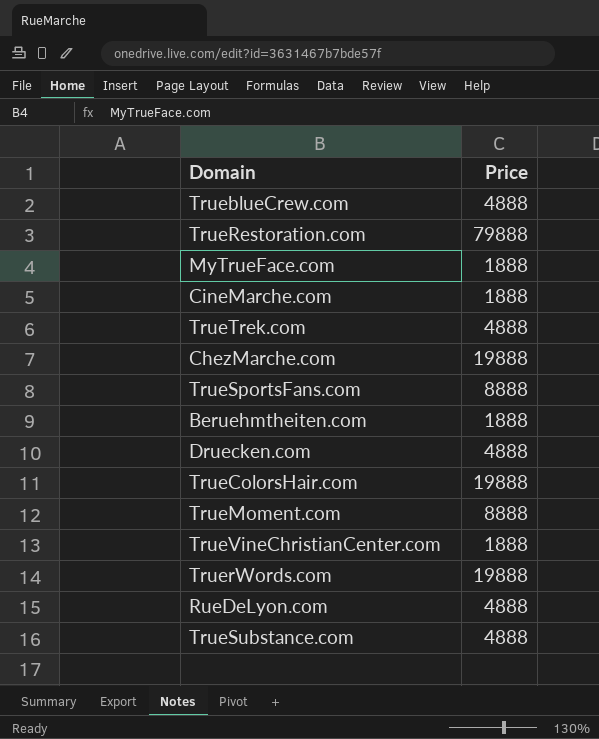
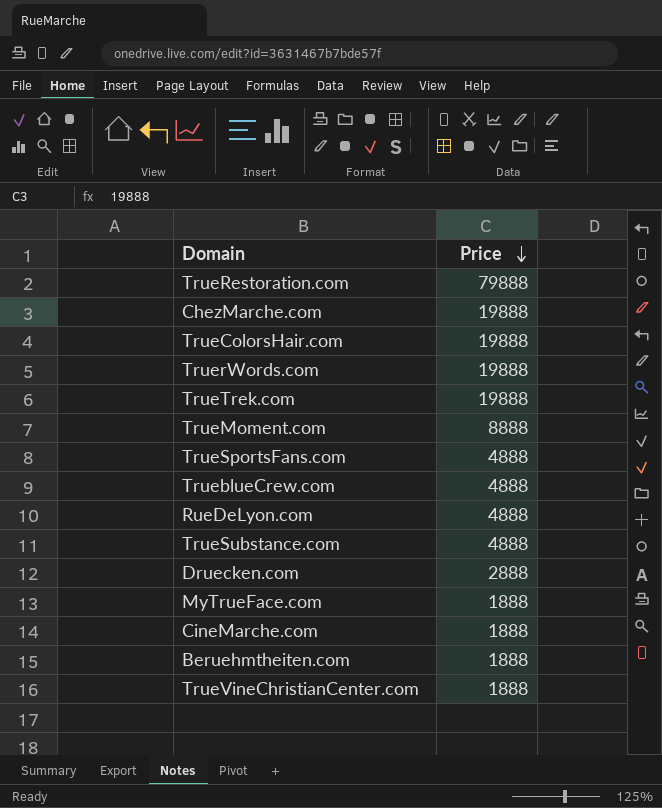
row order: none -> Price descending
TrueTrek.com | Price: 4888 -> 19888
TrueSportsFans.com | Price: 8888 -> 4888
Druecken.com | Price: 4888 -> 2888

